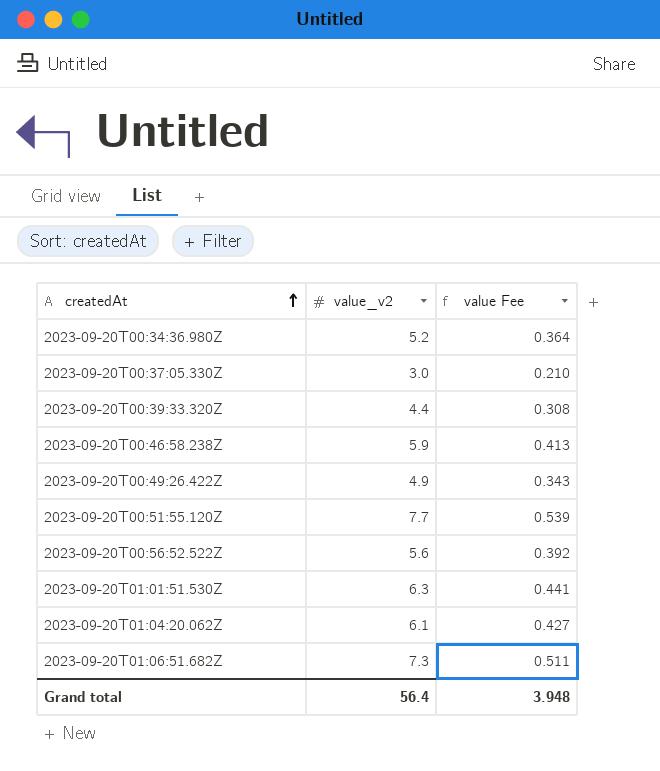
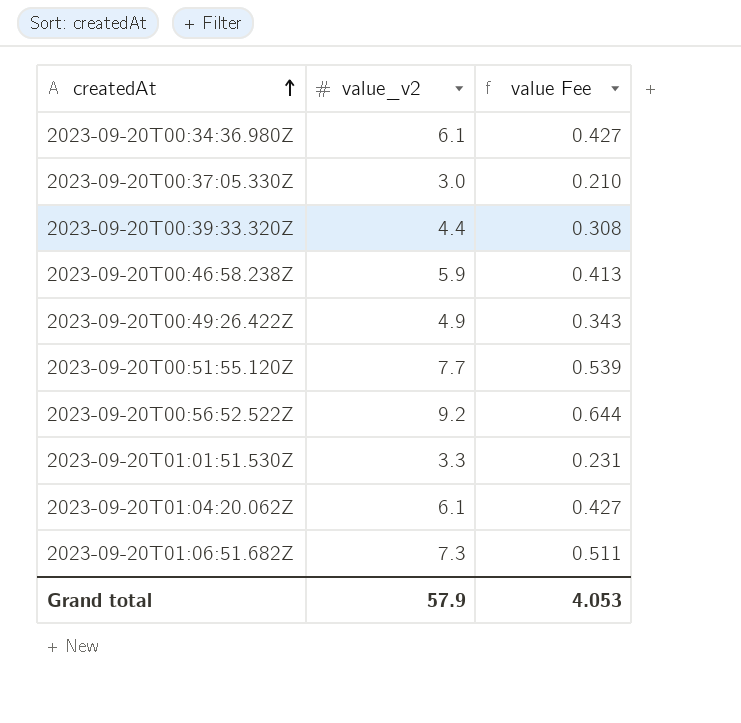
2023-09-20T00:34:36.980Z | value_v2: 5.2 -> 6.1
2023-09-20T00:34:36.980Z | value Fee: 0.364 -> 0.427
2023-09-20T00:56:52.522Z | value_v2: 5.6 -> 9.2
2023-09-20T00:56:52.522Z | value Fee: 0.392 -> 0.644
2023-09-20T01:01:51.530Z | value_v2: 6.3 -> 3.3
2023-09-20T01:01:51.530Z | value Fee: 0.441 -> 0.231
Grand total | value_v2: 56.4 -> 57.9
Grand total | value Fee: 3.948 -> 4.053

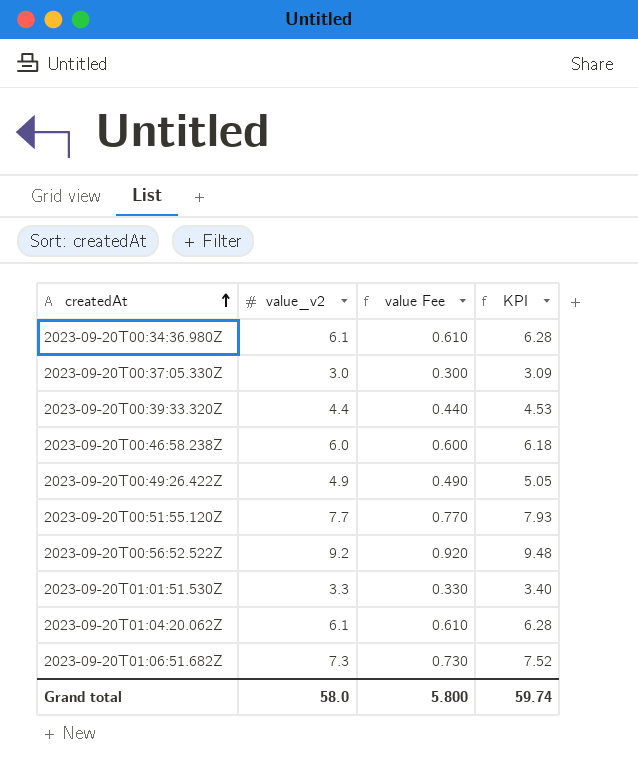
column value Fee | formula: [value_v2] * 0.07 -> [value_v2] * 0.1
column KPI | formula: none -> [value_v2] * 1.03
2023-09-20T00:46:58.238Z | value_v2: 5.9 -> 6.0
Grand total | value_v2: 57.9 -> 58.0
Grand total | value Fee: 4.053 -> 5.800

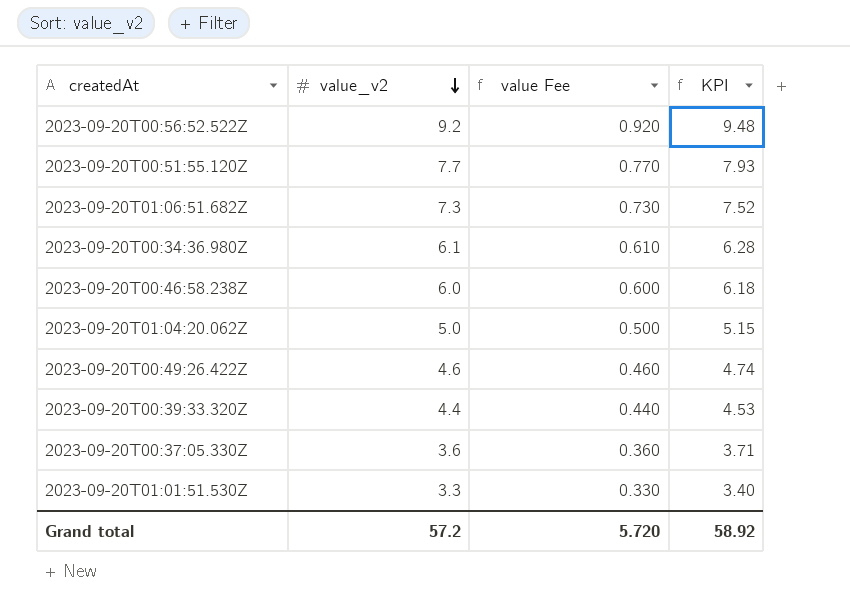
row order: createdAt ascending -> value_v2 descending
2023-09-20T01:04:20.062Z | value_v2: 6.1 -> 5.0
2023-09-20T01:04:20.062Z | value Fee: 0.610 -> 0.500
2023-09-20T01:04:20.062Z | KPI: 6.28 -> 5.15
2023-09-20T00:49:26.422Z | value_v2: 4.9 -> 4.6
2023-09-20T00:49:26.422Z | value Fee: 0.490 -> 0.460
2023-09-20T00:49:26.422Z | KPI: 5.05 -> 4.74
2023-09-20T00:37:05.330Z | value_v2: 3.0 -> 3.6
2023-09-20T00:37:05.330Z | value Fee: 0.300 -> 0.360
2023-09-20T00:37:05.330Z | KPI: 3.09 -> 3.71
Grand total | value_v2: 58.0 -> 57.2
Grand total | value Fee: 5.800 -> 5.720
Grand total | KPI: 59.74 -> 58.92

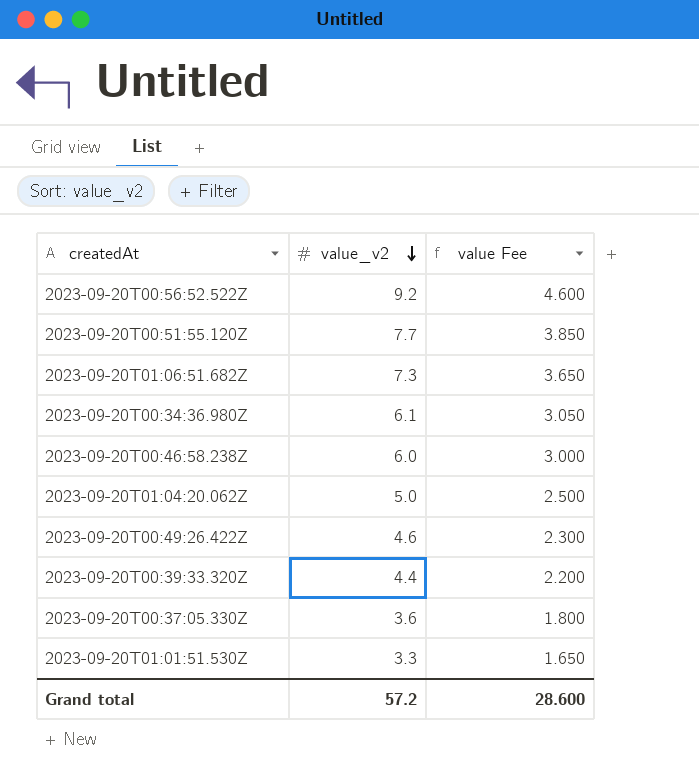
column KPI | formula: [value_v2] * 1.03 -> none
column value Fee | formula: [value_v2] * 0.1 -> [value_v2] * 0.5
Grand total | value Fee: 5.720 -> 28.600

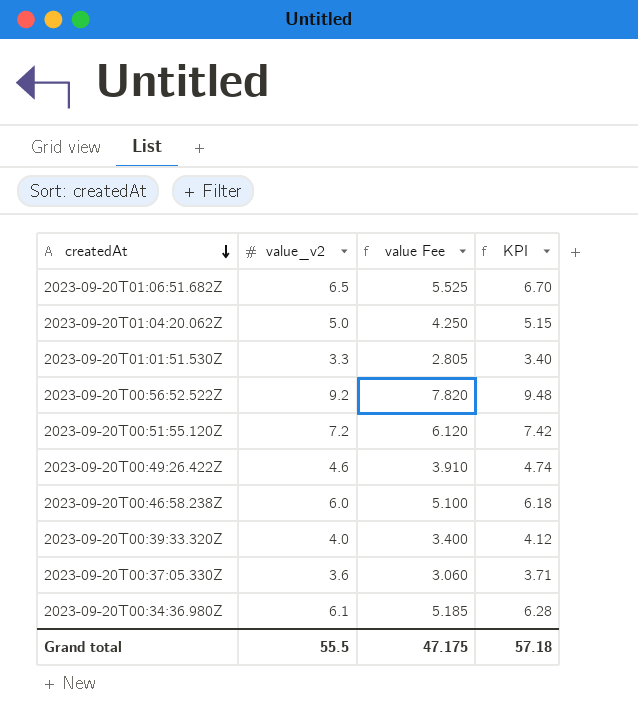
row order: value_v2 descending -> createdAt descending
column value Fee | formula: [value_v2] * 0.5 -> [value_v2] * 0.85
column KPI | formula: none -> [value_v2] * 1.03
2023-09-20T01:06:51.682Z | value_v2: 7.3 -> 6.5
2023-09-20T00:51:55.120Z | value_v2: 7.7 -> 7.2
2023-09-20T00:39:33.320Z | value_v2: 4.4 -> 4.0
Grand total | value_v2: 57.2 -> 55.5
Grand total | value Fee: 28.600 -> 47.175

